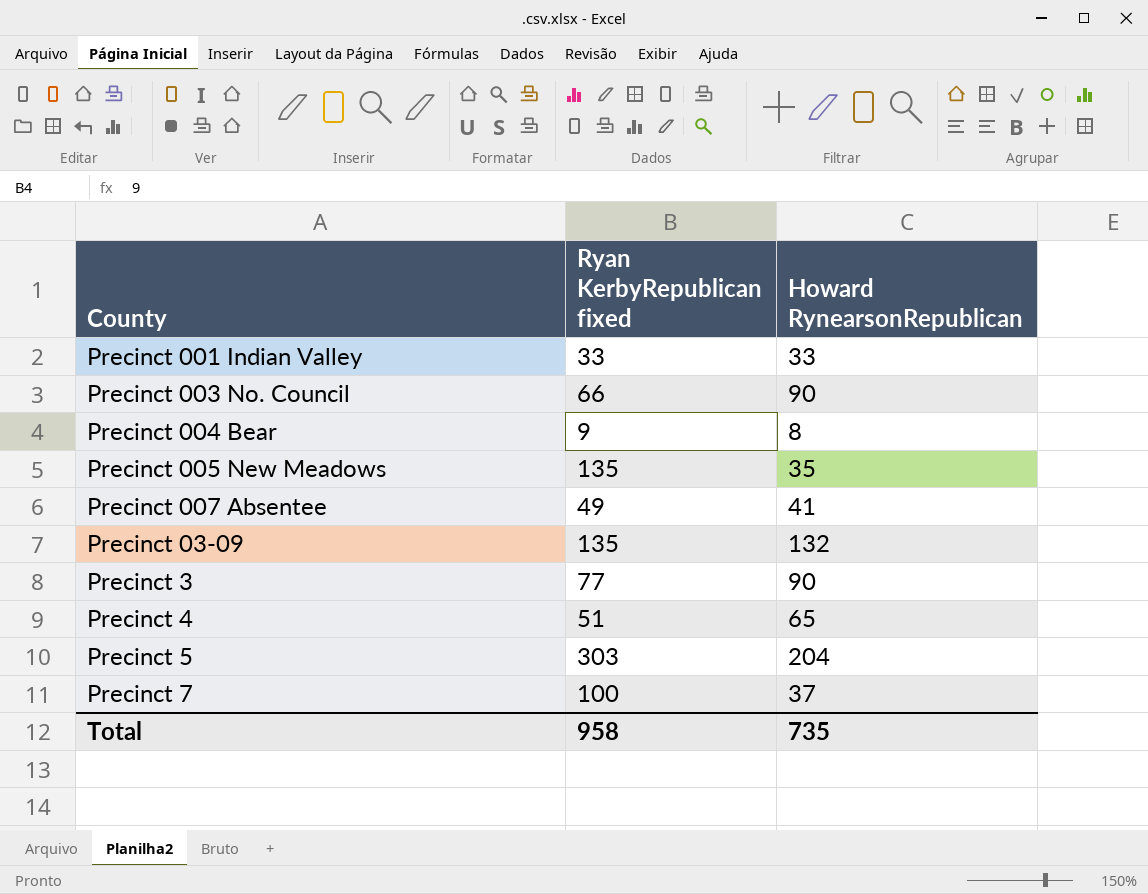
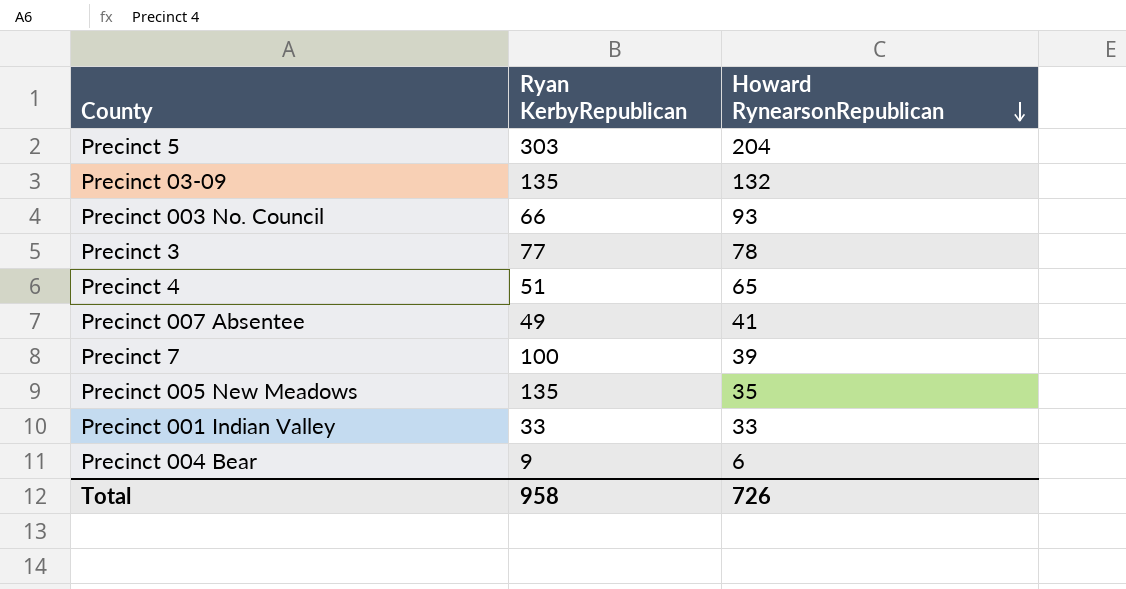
row order: none -> Howard RynearsonRepublican descending
column name: Ryan KerbyRepublican fixed -> Ryan KerbyRepublican
Precinct 003 No. Council | Howard RynearsonRepublican: 90 -> 93
Precinct 3 | Howard RynearsonRepublican: 90 -> 78
Precinct 7 | Howard RynearsonRepublican: 37 -> 39
Precinct 004 Bear | Howard RynearsonRepublican: 8 -> 6
Total | Howard RynearsonRepublican: 735 -> 726

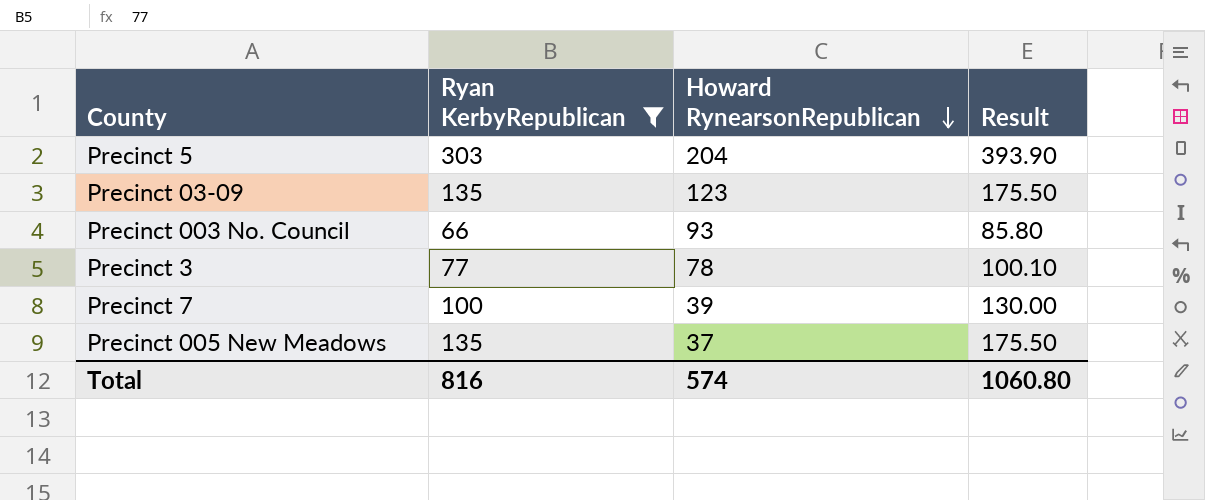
filter: none -> Ryan KerbyRepublican >= 66
column Result | formula: none -> [Ryan KerbyRepublican] * 1.3
Precinct 03-09 | Howard RynearsonRepublican: 132 -> 123
Precinct 005 New Meadows | Howard RynearsonRepublican: 35 -> 37
Total | Ryan KerbyRepublican: 958 -> 816
Total | Howard RynearsonRepublican: 726 -> 574

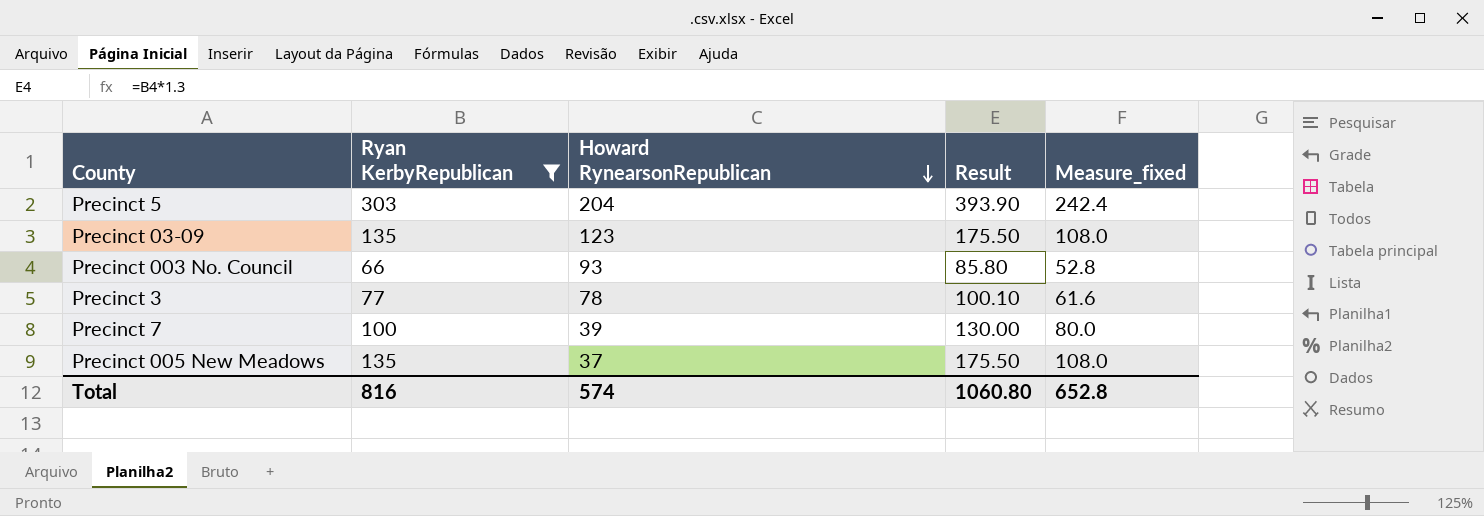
column Measure_fixed | formula: none -> [Ryan KerbyRepublican] * 0.8

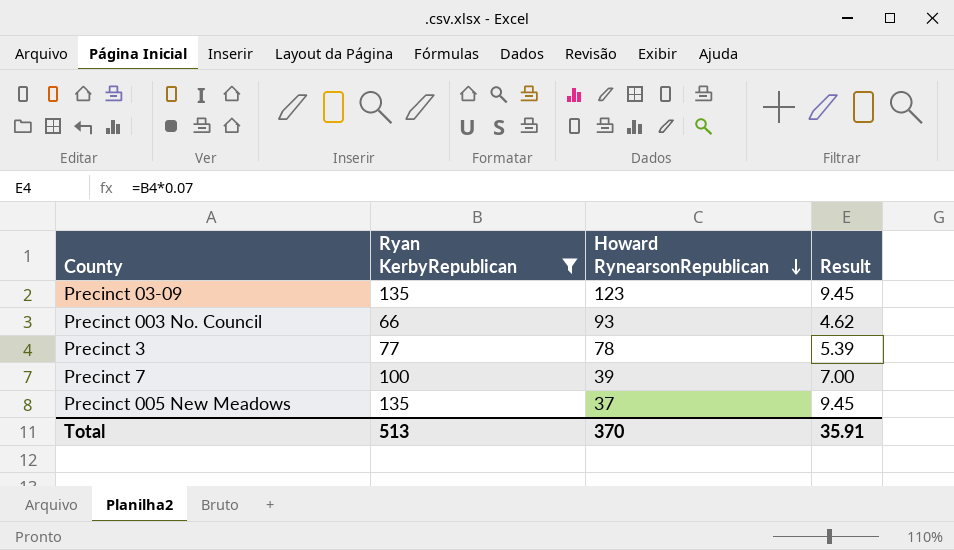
column Measure_fixed | formula: [Ryan KerbyRepublican] * 0.8 -> none
column Result | formula: [Ryan KerbyRepublican] * 1.3 -> [Ryan KerbyRepublican] * 0.07
row Precinct 5: 303 | 204 | 393.90 | 242.4 -> none
Total | Ryan KerbyRepublican: 816 -> 513
Total | Howard RynearsonRepublican: 574 -> 370
Total | Result: 1060.80 -> 35.91

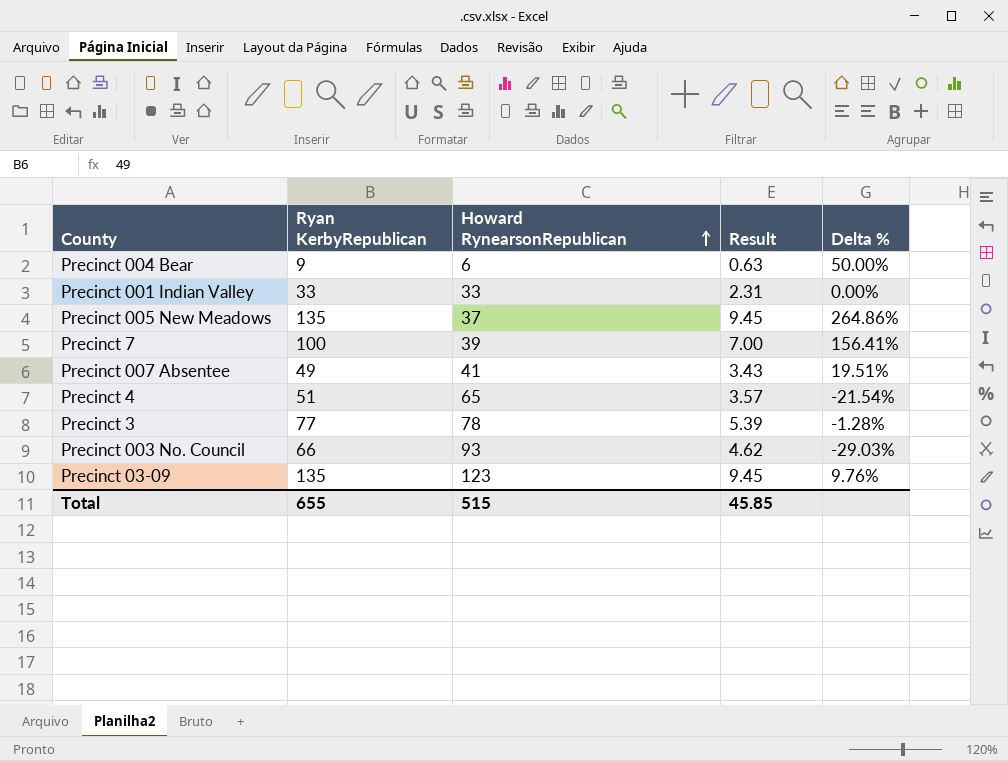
filter: Ryan KerbyRepublican >= 66 -> none
row order: Howard RynearsonRepublican descending -> Howard RynearsonRepublican ascending
column Delta % | formula: none -> ([Ryan KerbyRepublican] - [Howard RynearsonRepublican]) / [Howard RynearsonRepublican]
Total | Ryan KerbyRepublican: 513 -> 655
Total | Howard RynearsonRepublican: 370 -> 515
Total | Result: 35.91 -> 45.85

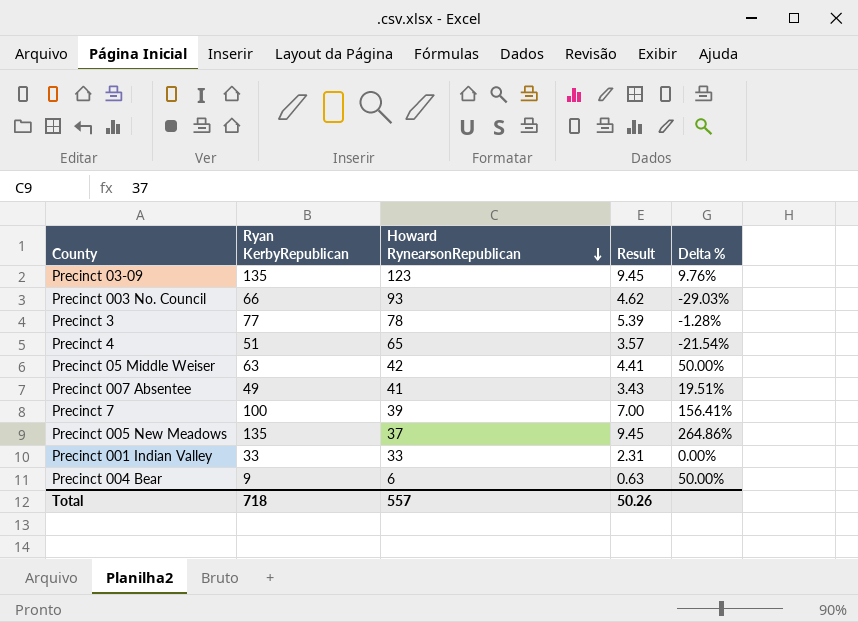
row order: Howard RynearsonRepublican ascending -> Howard RynearsonRepublican descending
row Precinct 05 Middle Weiser: none -> 63 | 42 | 4.41 | 50.00%
Total | Ryan KerbyRepublican: 655 -> 718
Total | Howard RynearsonRepublican: 515 -> 557
Total | Result: 45.85 -> 50.26

